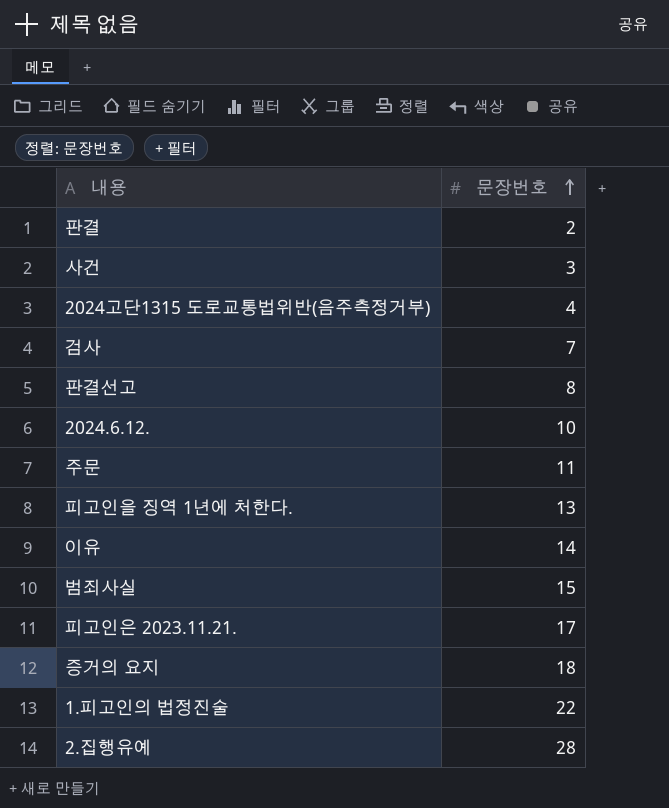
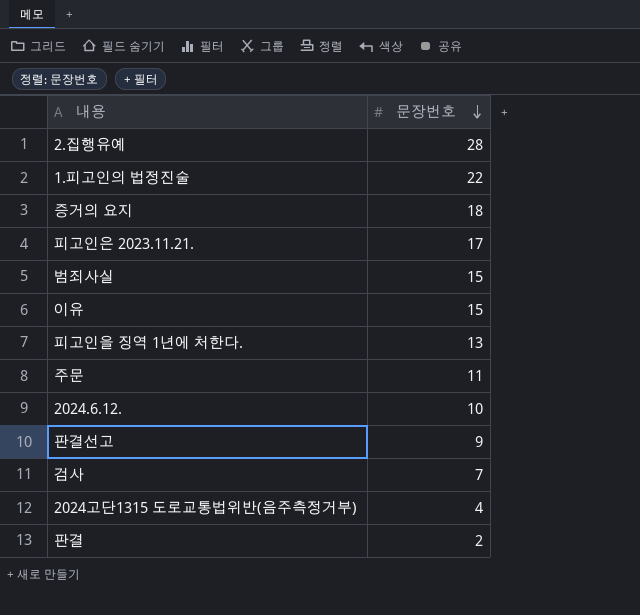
row order: 문장번호 ascending -> 문장번호 descending
row 사건: 3 -> none
이유 | 문장번호: 14 -> 15
판결선고 | 문장번호: 8 -> 9

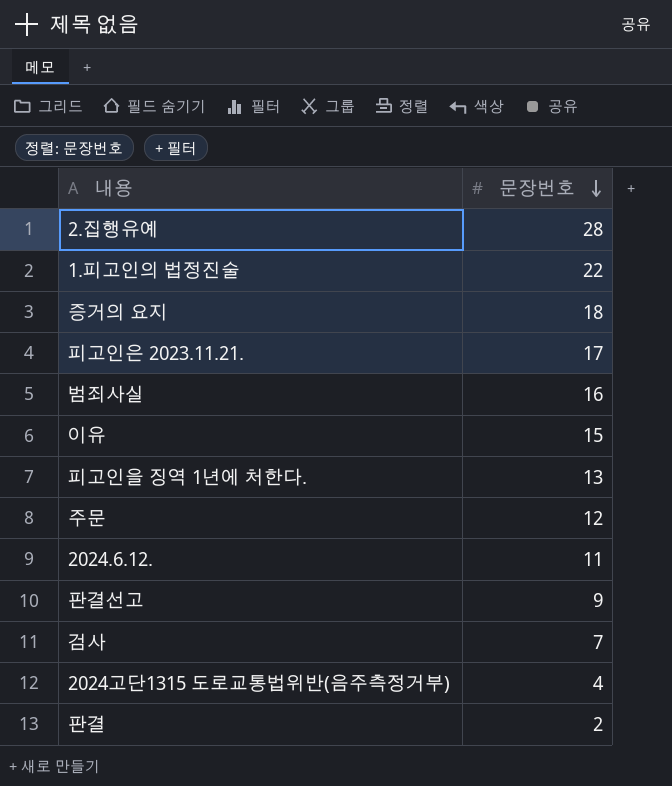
범죄사실 | 문장번호: 15 -> 16
주문 | 문장번호: 11 -> 12
2024.6.12. | 문장번호: 10 -> 11

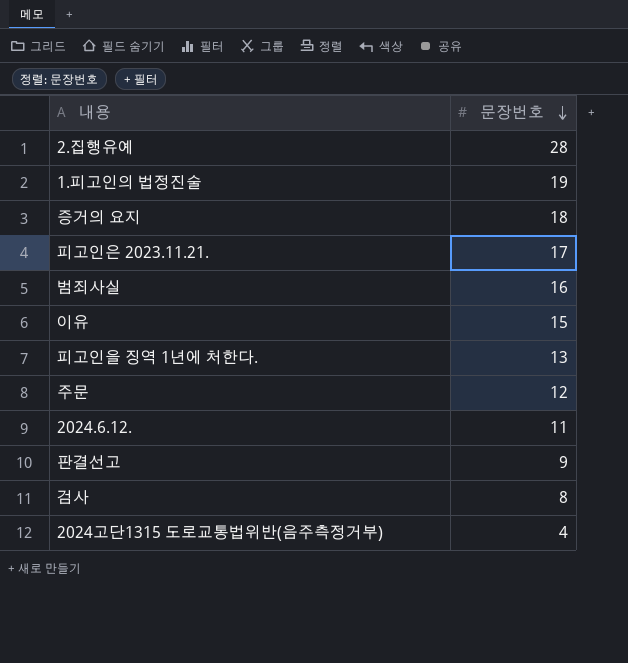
row 판결: 2 -> none
1.피고인의 법정진술 | 문장번호: 22 -> 19
검사 | 문장번호: 7 -> 8

